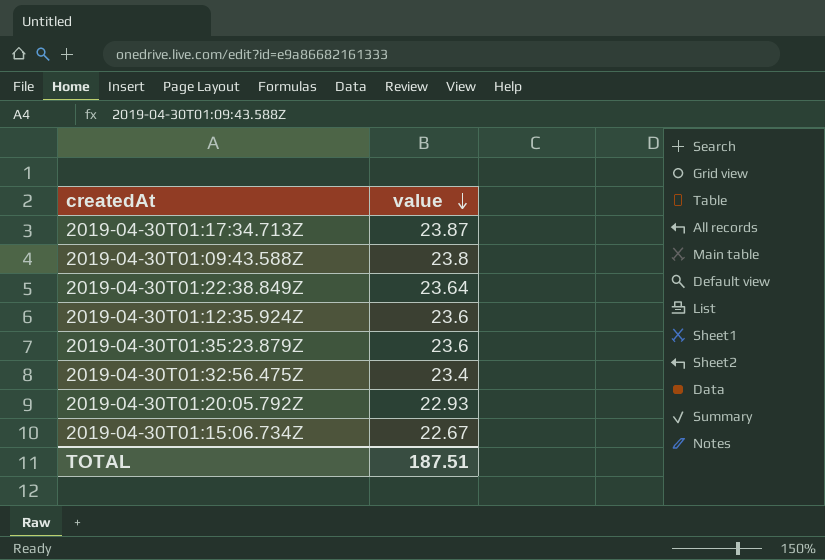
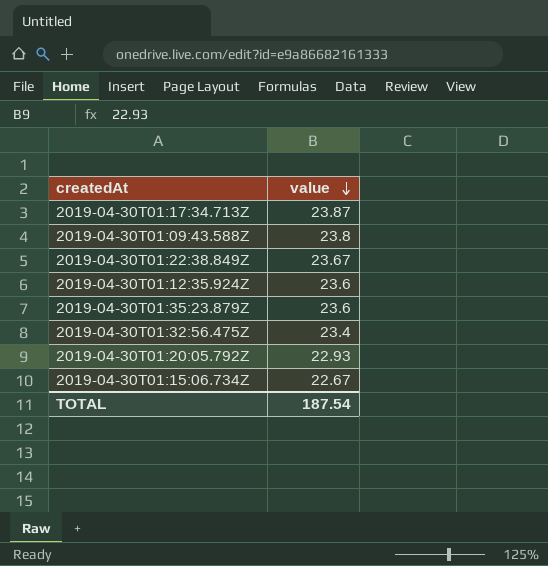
2019-04-30T01:22:38.849Z | value: 23.64 -> 23.67
TOTAL | value: 187.51 -> 187.54

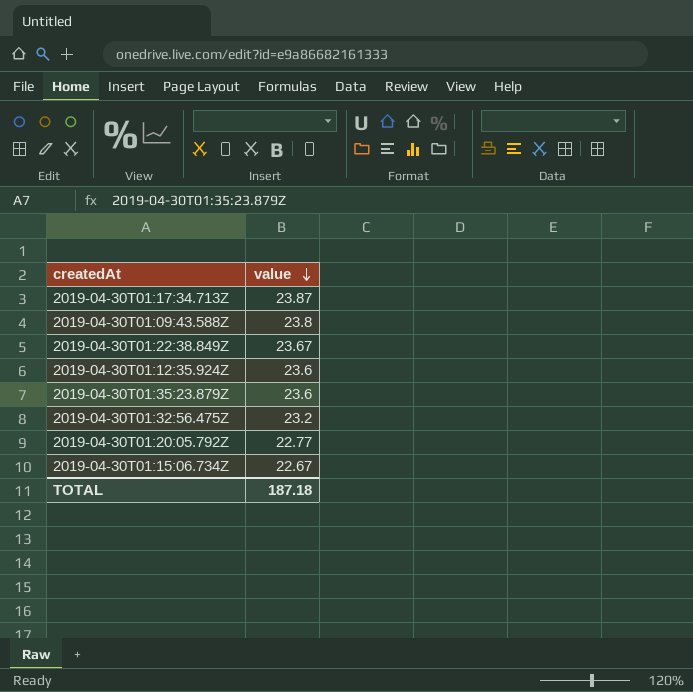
2019-04-30T01:32:56.475Z | value: 23.4 -> 23.2
2019-04-30T01:20:05.792Z | value: 22.93 -> 22.77
TOTAL | value: 187.54 -> 187.18

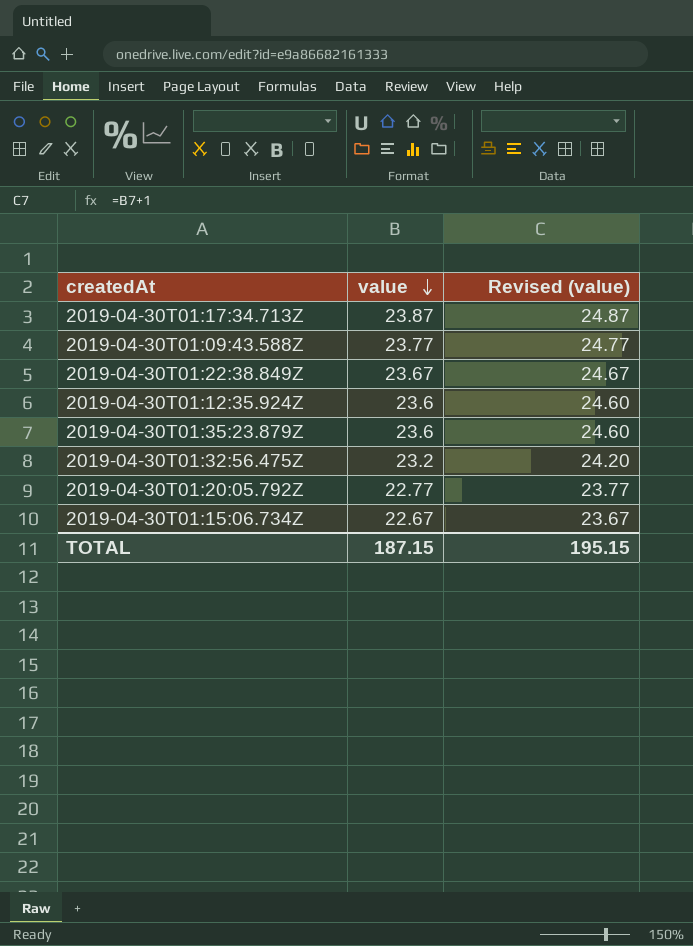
column Revised (value) | formula: none -> [value] + 1
2019-04-30T01:09:43.588Z | value: 23.8 -> 23.77
TOTAL | value: 187.18 -> 187.15

